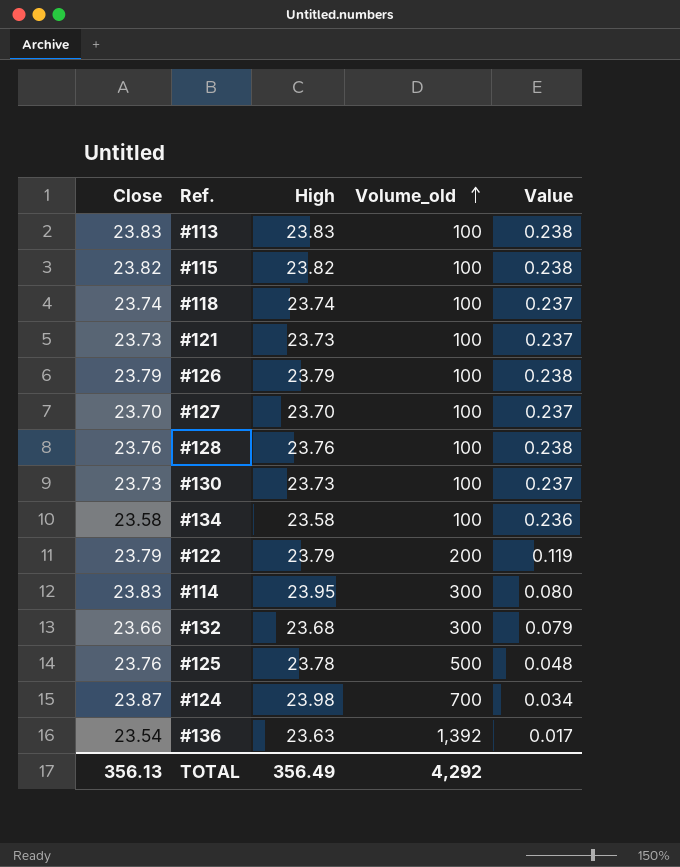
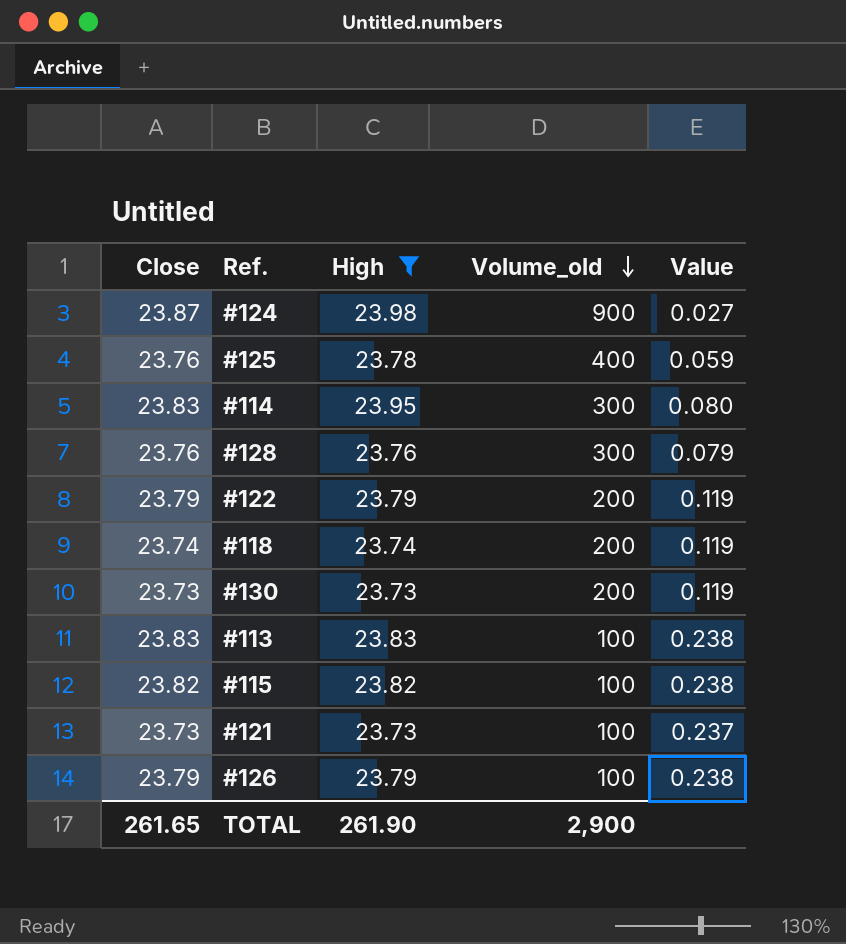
filter: none -> High >= 23.73
row order: Volume_old ascending -> Volume_old descending
#124 | Volume_old: 700 -> 900
#124 | Value: 0.034 -> 0.027
#125 | Volume_old: 500 -> 400
#125 | Value: 0.048 -> 0.059
#128 | Volume_old: 100 -> 300
#128 | Value: 0.238 -> 0.079
#118 | Volume_old: 100 -> 200
#118 | Value: 0.237 -> 0.119
#130 | Volume_old: 100 -> 200
#130 | Value: 0.237 -> 0.119
TOTAL | Close: 356.13 -> 261.65
TOTAL | High: 356.49 -> 261.90
TOTAL | Volume_old: 4,292 -> 2,900

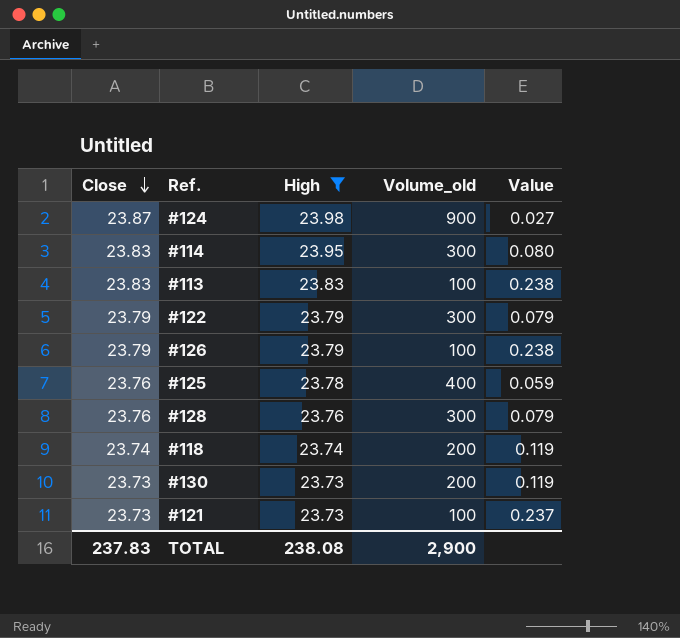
row order: Volume_old descending -> Close descending
row #115: 23.82 | 23.82 | 100 | 0.238 -> none
#122 | Volume_old: 200 -> 300
#122 | Value: 0.119 -> 0.079
TOTAL | Close: 261.65 -> 237.83
TOTAL | High: 261.90 -> 238.08

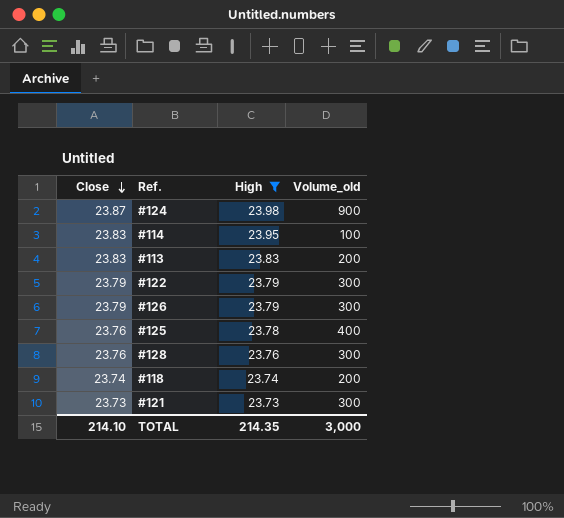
column Value | formula: [High] / [Volume_old] -> none
row #130: 23.73 | 23.73 | 200 | 0.119 -> none
#114 | Volume_old: 300 -> 100
#113 | Volume_old: 100 -> 200
#126 | Volume_old: 100 -> 300
#121 | Volume_old: 100 -> 300
TOTAL | Close: 237.83 -> 214.10
TOTAL | High: 238.08 -> 214.35
TOTAL | Volume_old: 2,900 -> 3,000

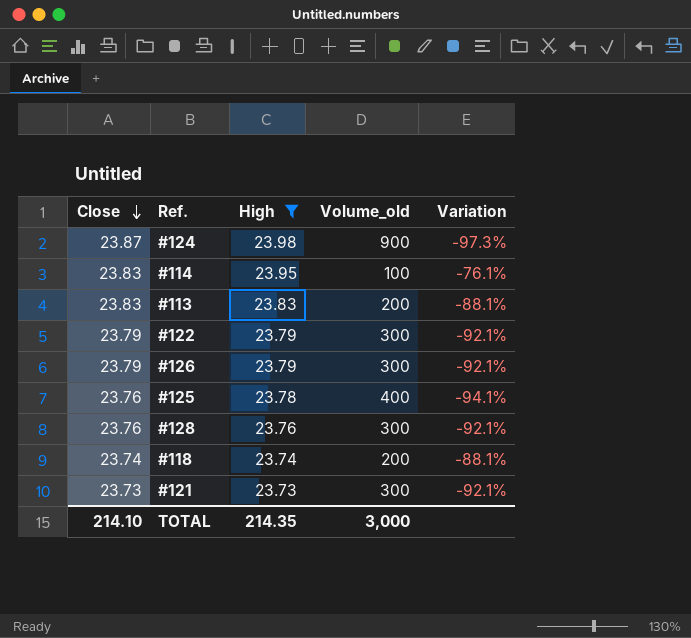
column Variation | formula: none -> ([High] - [Volume_old]) / [Volume_old]

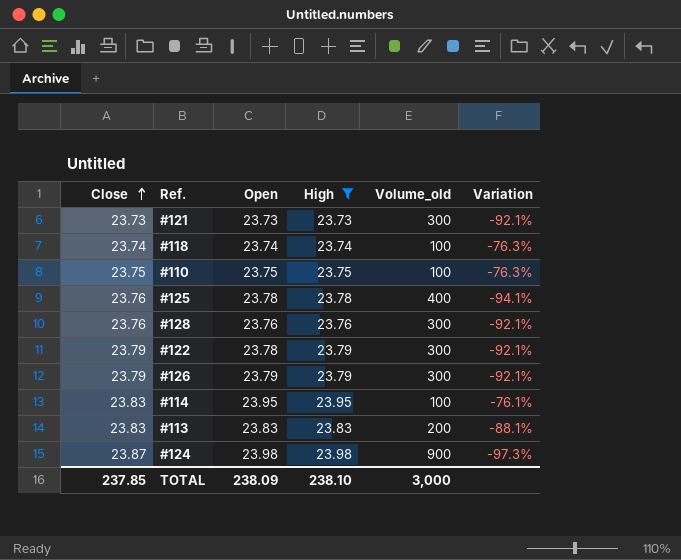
row order: Close descending -> Close ascending
column Open | position: none -> 3
#118 | Volume_old: 200 -> 100
#118 | Variation: -88.1% -> -76.3%
row #110: none -> 23.75 | 23.75 | 23.75 | 100 | -76.3%
TOTAL | Close: 214.10 -> 237.85
TOTAL | High: 214.35 -> 238.10

